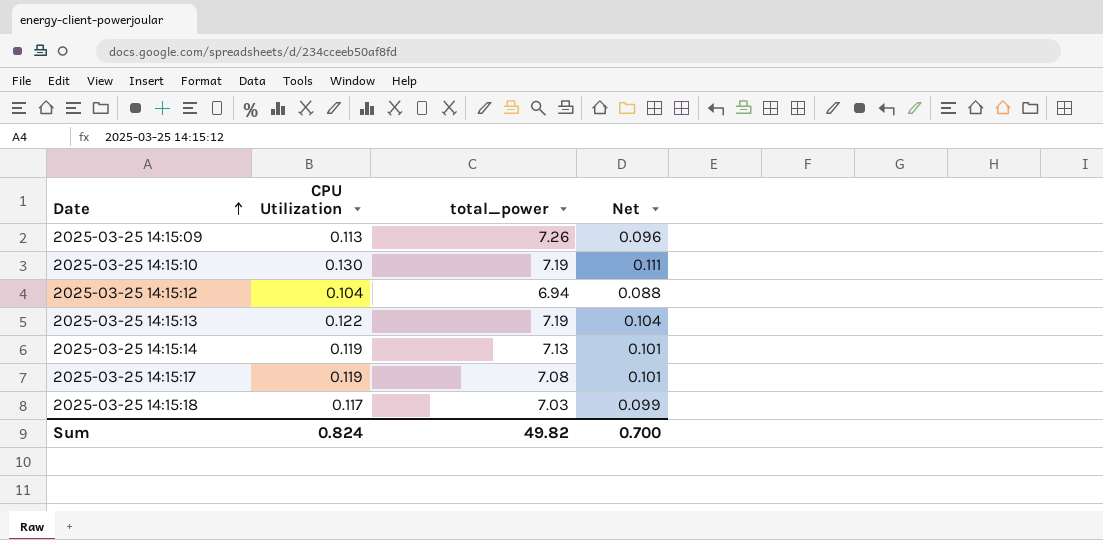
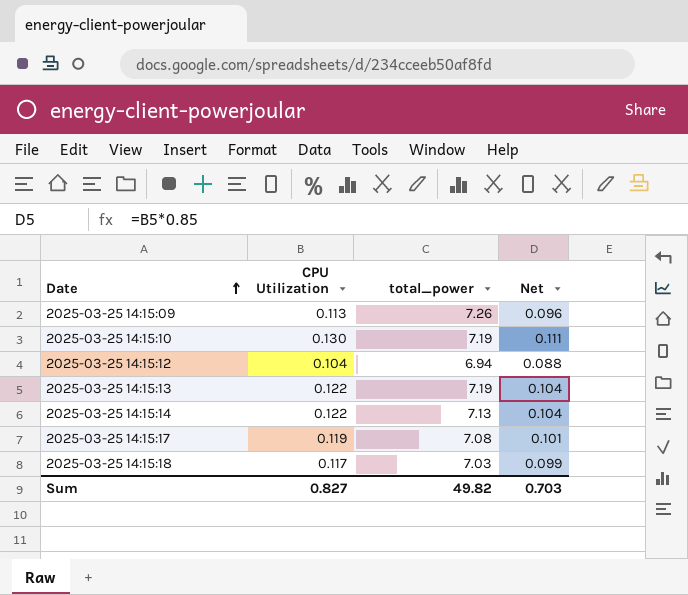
2025-03-25 14:15:14 | CPU Utilization: 0.119 -> 0.122
2025-03-25 14:15:14 | Net: 0.101 -> 0.104
Sum | CPU Utilization: 0.824 -> 0.827
Sum | Net: 0.700 -> 0.703

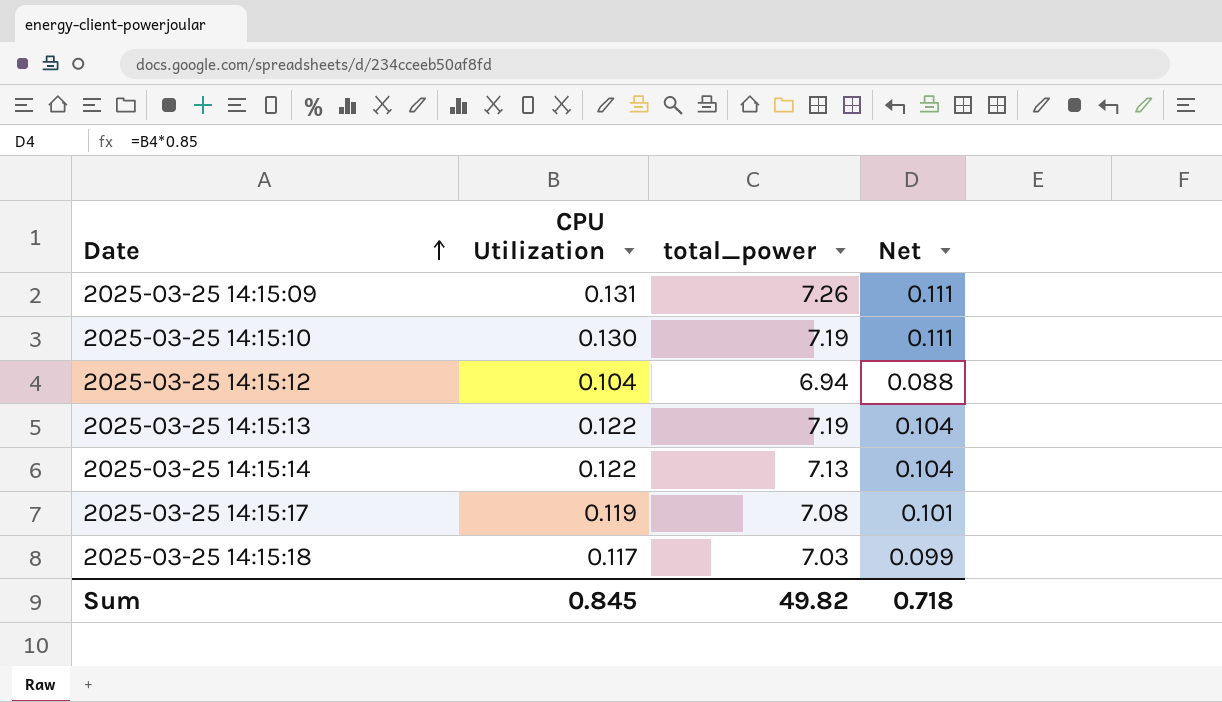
2025-03-25 14:15:09 | CPU Utilization: 0.113 -> 0.131
2025-03-25 14:15:09 | Net: 0.096 -> 0.111
Sum | CPU Utilization: 0.827 -> 0.845
Sum | Net: 0.703 -> 0.718

